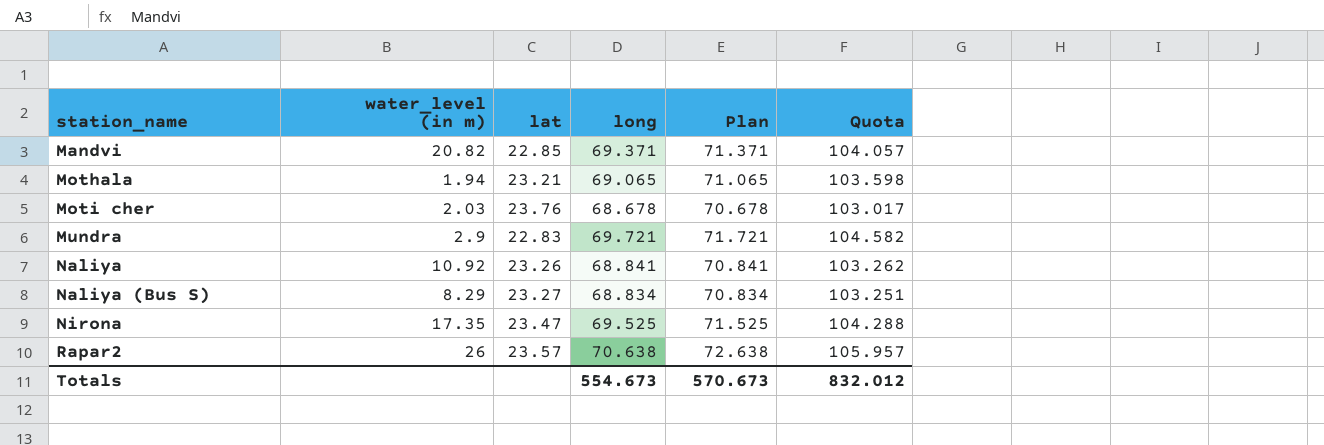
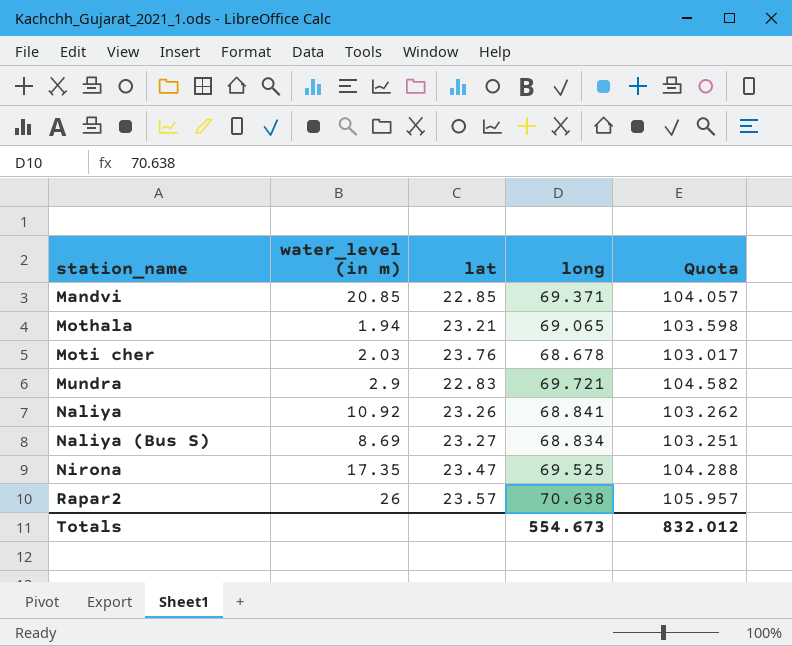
column Plan | formula: [long] + 2 -> none
Mandvi | water_level (in m): 20.82 -> 20.85
Naliya (Bus S) | water_level (in m): 8.29 -> 8.69

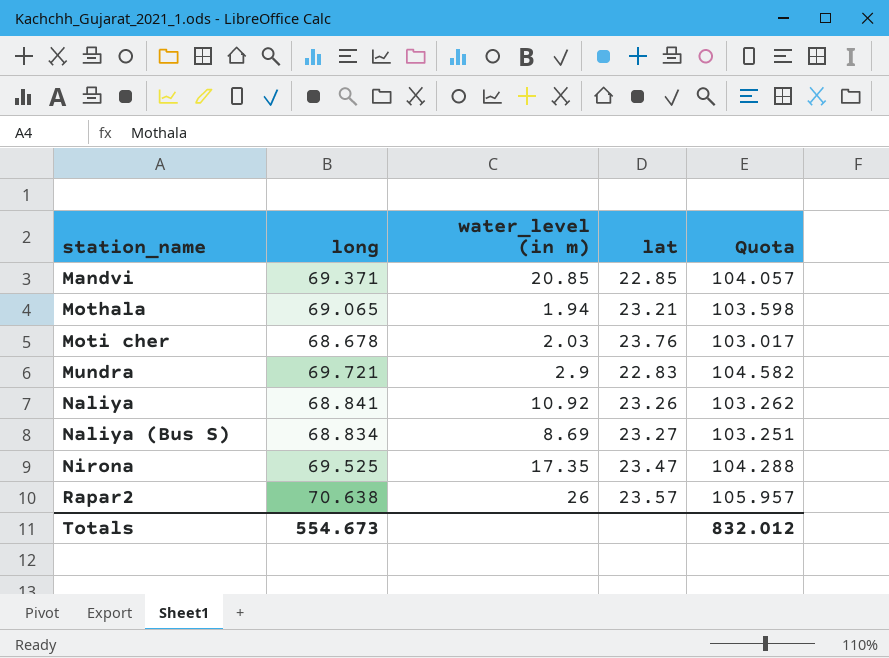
column long | position: 4 -> 2

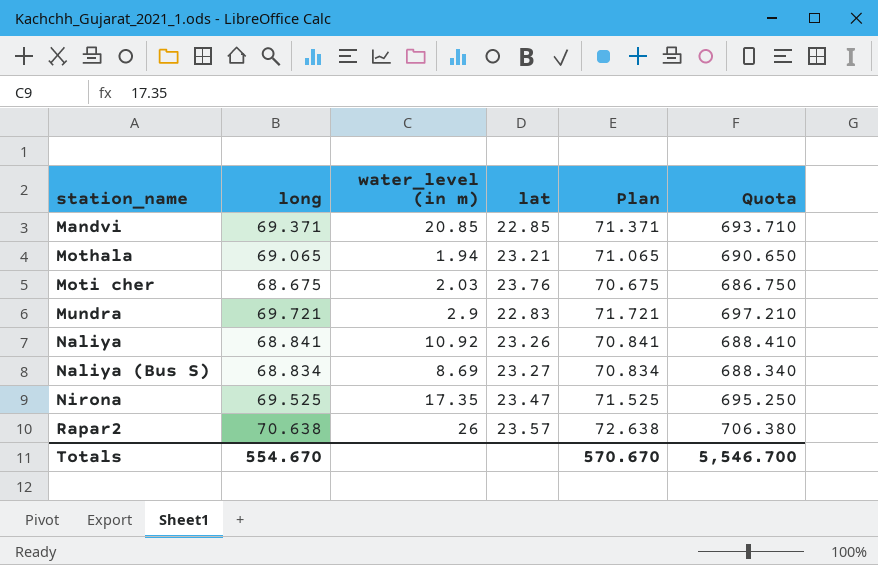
column Plan | formula: none -> [long] + 2
column Quota | formula: [long] * 1.5 -> [long] * 10
Moti cher | long: 68.678 -> 68.675
Totals | long: 554.673 -> 554.670
Totals | Quota: 832.012 -> 5,546.700

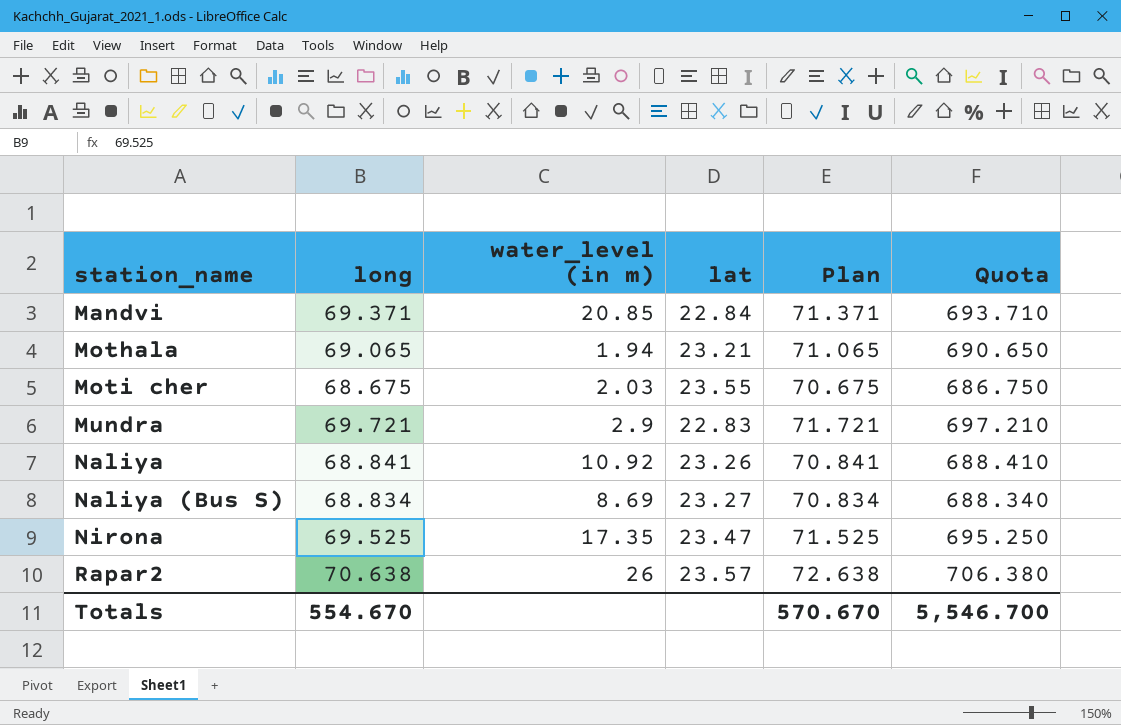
Mandvi | lat: 22.85 -> 22.84
Moti cher | lat: 23.76 -> 23.55

